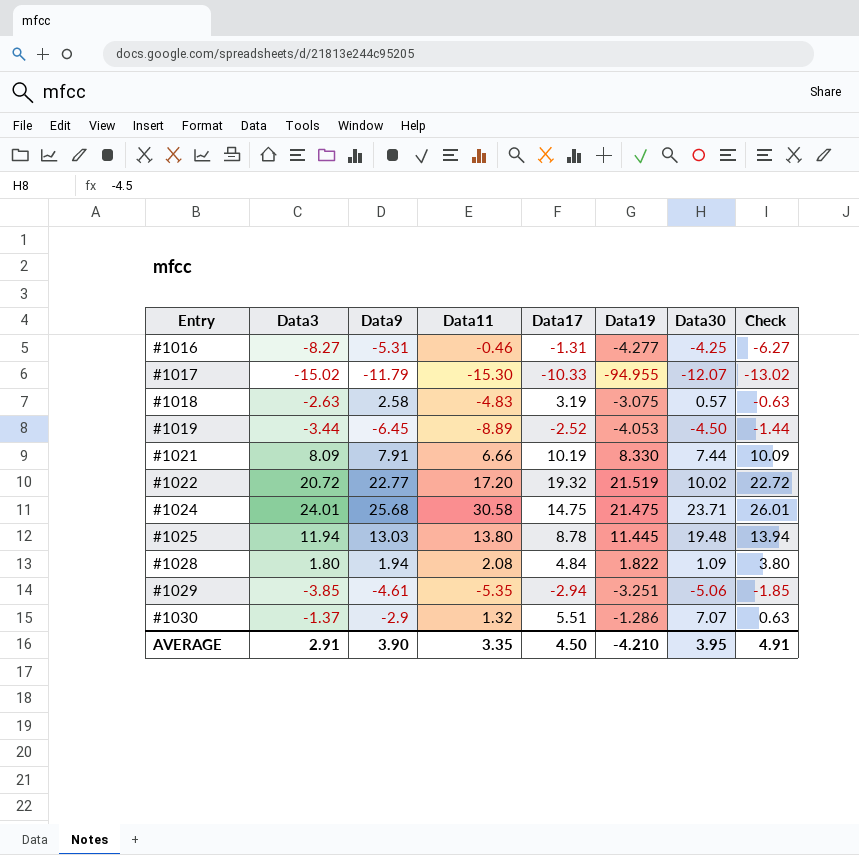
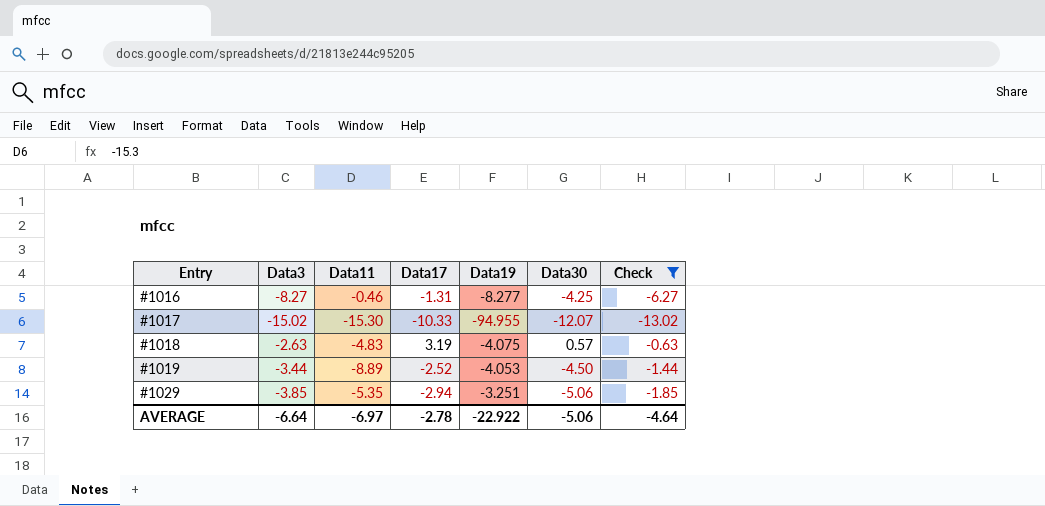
filter: none -> Check <= -0.63
column Data9 | position: 3 -> none
#1016 | Data19: -4.277 -> -8.277
#1018 | Data19: -3.075 -> -4.075
AVERAGE | Data3: 2.91 -> -6.64
AVERAGE | Data11: 3.35 -> -6.97
AVERAGE | Data17: 4.50 -> -2.78
AVERAGE | Data19: -4.210 -> -22.922
AVERAGE | Data30: 3.95 -> -5.06
AVERAGE | Check: 4.91 -> -4.64

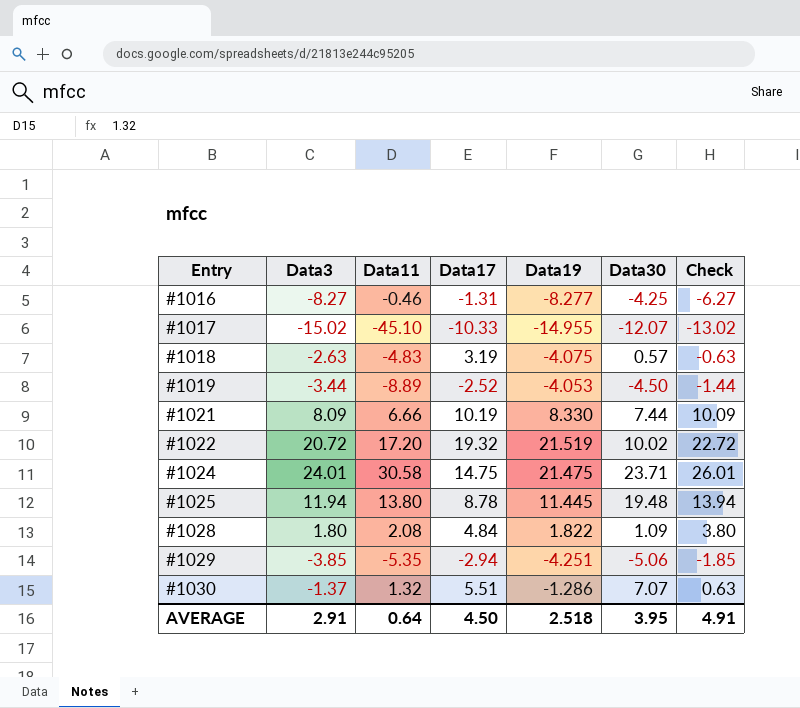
filter: Check <= -0.63 -> none
#1017 | Data11: -15.30 -> -45.10
#1017 | Data19: -94.955 -> -14.955
#1029 | Data19: -3.251 -> -4.251
AVERAGE | Data3: -6.64 -> 2.91
AVERAGE | Data11: -6.97 -> 0.64
AVERAGE | Data17: -2.78 -> 4.50
AVERAGE | Data19: -22.922 -> 2.518
AVERAGE | Data30: -5.06 -> 3.95
AVERAGE | Check: -4.64 -> 4.91

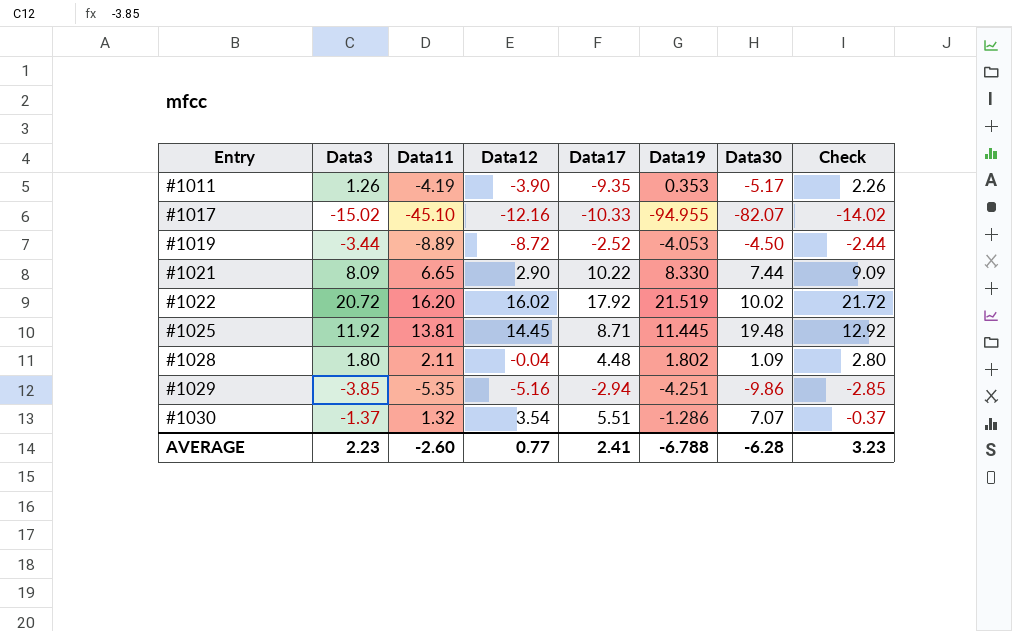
column Data12 | position: none -> 4
column Check | formula: [Data3] + 2 -> [Data3] + 1
row #1016: -8.27 | -0.46 | -1.31 | -8.277 | -4.25 | -6.27 -> none
row #1018: -2.63 | -4.83 | 3.19 | -4.075 | 0.57 | -0.63 -> none
row #1024: 24.01 | 30.58 | 14.75 | 21.475 | 23.71 | 26.01 -> none
row #1011: none -> 1.26 | -4.19 | -3.90 | -9.35 | 0.353 | -5.17 | 2.26
#1017 | Data19: -14.955 -> -94.955
#1017 | Data30: -12.07 -> -82.07
#1021 | Data11: 6.66 -> 6.65
#1021 | Data17: 10.19 -> 10.22
#1022 | Data11: 17.20 -> 16.20
#1022 | Data17: 19.32 -> 17.92
#1025 | Data3: 11.94 -> 11.92
#1025 | Data11: 13.80 -> 13.81
#1025 | Data17: 8.78 -> 8.71
#1028 | Data11: 2.08 -> 2.11
#1028 | Data17: 4.84 -> 4.48
#1028 | Data19: 1.822 -> 1.802
#1029 | Data30: -5.06 -> -9.86
AVERAGE | Data3: 2.91 -> 2.23
AVERAGE | Data11: 0.64 -> -2.60
AVERAGE | Data17: 4.50 -> 2.41
AVERAGE | Data19: 2.518 -> -6.788
AVERAGE | Data30: 3.95 -> -6.28
AVERAGE | Check: 4.91 -> 3.23

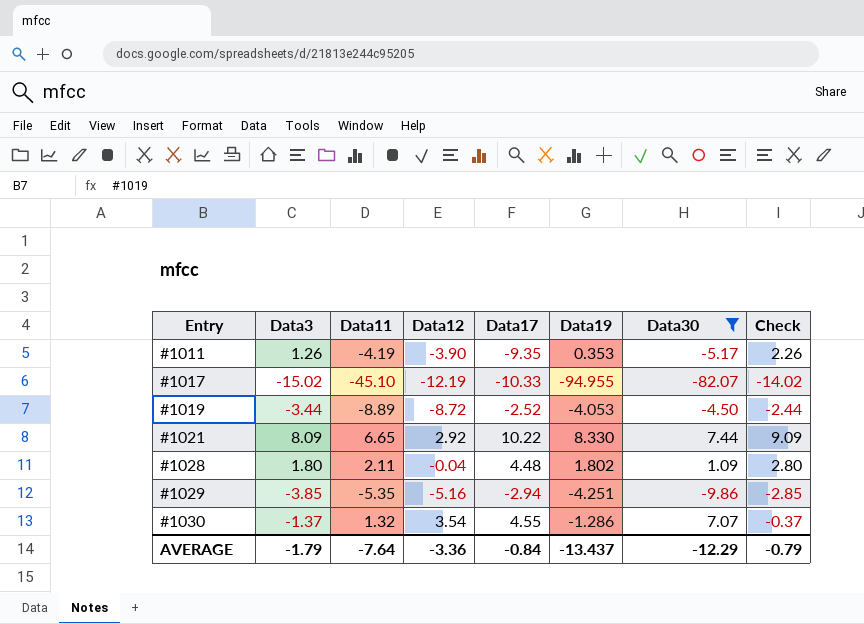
filter: none -> Data30 <= 7.44
#1017 | Data12: -12.16 -> -12.19
#1021 | Data12: 2.90 -> 2.92
#1030 | Data17: 5.51 -> 4.55
AVERAGE | Data3: 2.23 -> -1.79
AVERAGE | Data11: -2.60 -> -7.64
AVERAGE | Data12: 0.77 -> -3.36
AVERAGE | Data17: 2.41 -> -0.84
AVERAGE | Data19: -6.788 -> -13.437
AVERAGE | Data30: -6.28 -> -12.29
AVERAGE | Check: 3.23 -> -0.79

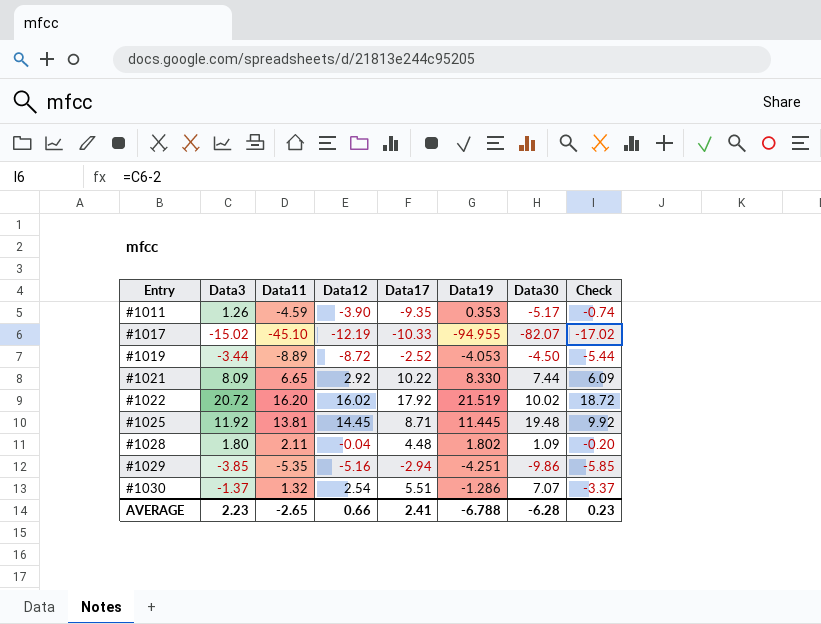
filter: Data30 <= 7.44 -> none
column Check | formula: [Data3] + 1 -> [Data3] - 2
#1011 | Data11: -4.19 -> -4.59
#1030 | Data12: 3.54 -> 2.54
#1030 | Data17: 4.55 -> 5.51
AVERAGE | Data3: -1.79 -> 2.23
AVERAGE | Data11: -7.64 -> -2.65
AVERAGE | Data12: -3.36 -> 0.66
AVERAGE | Data17: -0.84 -> 2.41
AVERAGE | Data19: -13.437 -> -6.788
AVERAGE | Data30: -12.29 -> -6.28
AVERAGE | Check: -0.79 -> 0.23

